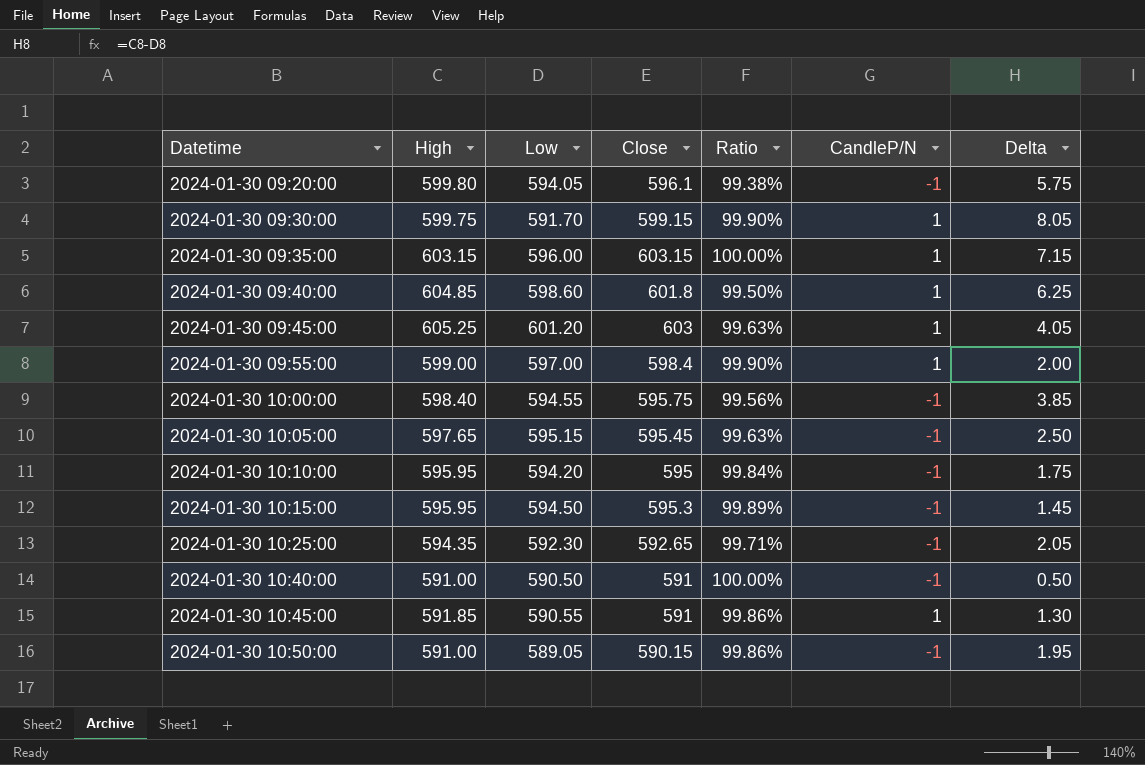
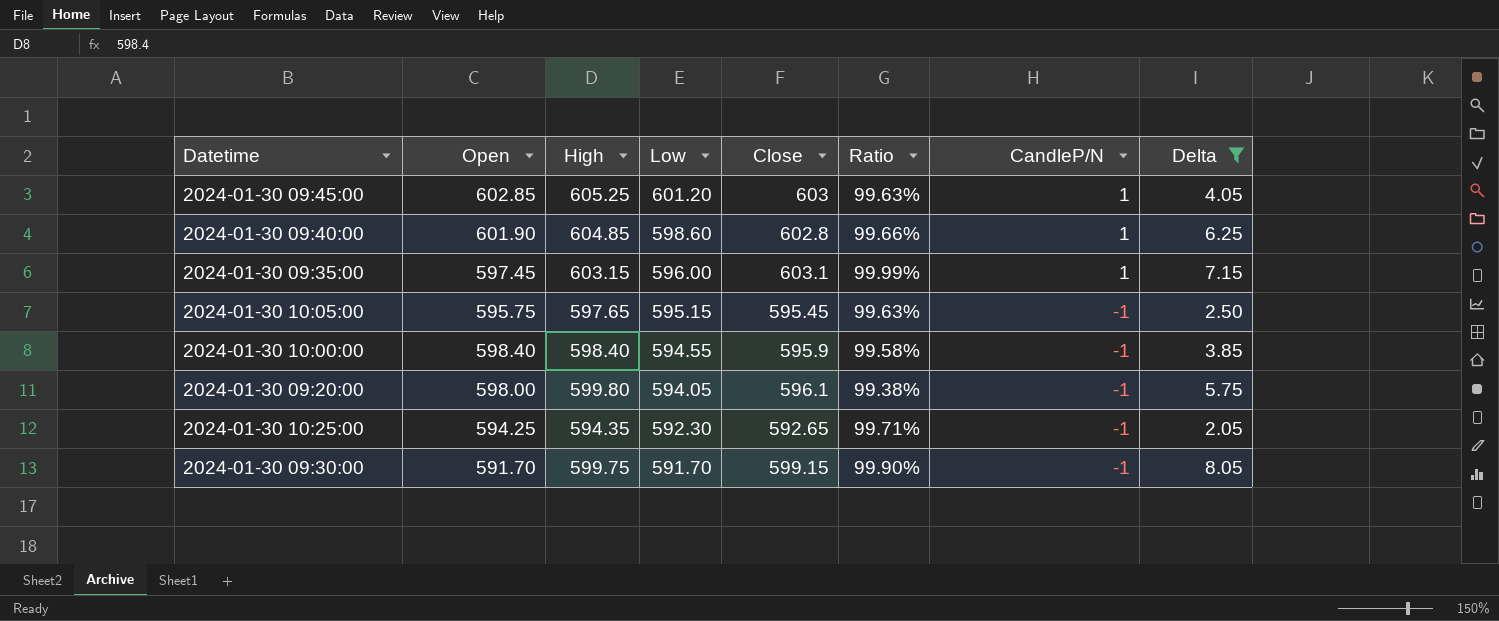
filter: none -> Delta >= 2.05
row order: Datetime ascending -> Low descending
column Open | position: none -> 2
2024-01-30 09:40:00 | Close: 601.8 -> 602.8
2024-01-30 09:40:00 | Ratio: 99.50% -> 99.66%
2024-01-30 09:35:00 | Close: 603.15 -> 603.1
2024-01-30 09:35:00 | Ratio: 100.00% -> 99.99%
2024-01-30 10:00:00 | Close: 595.75 -> 595.9
2024-01-30 10:00:00 | Ratio: 99.56% -> 99.58%
2024-01-30 09:30:00 | CandleP/N: 1 -> -1

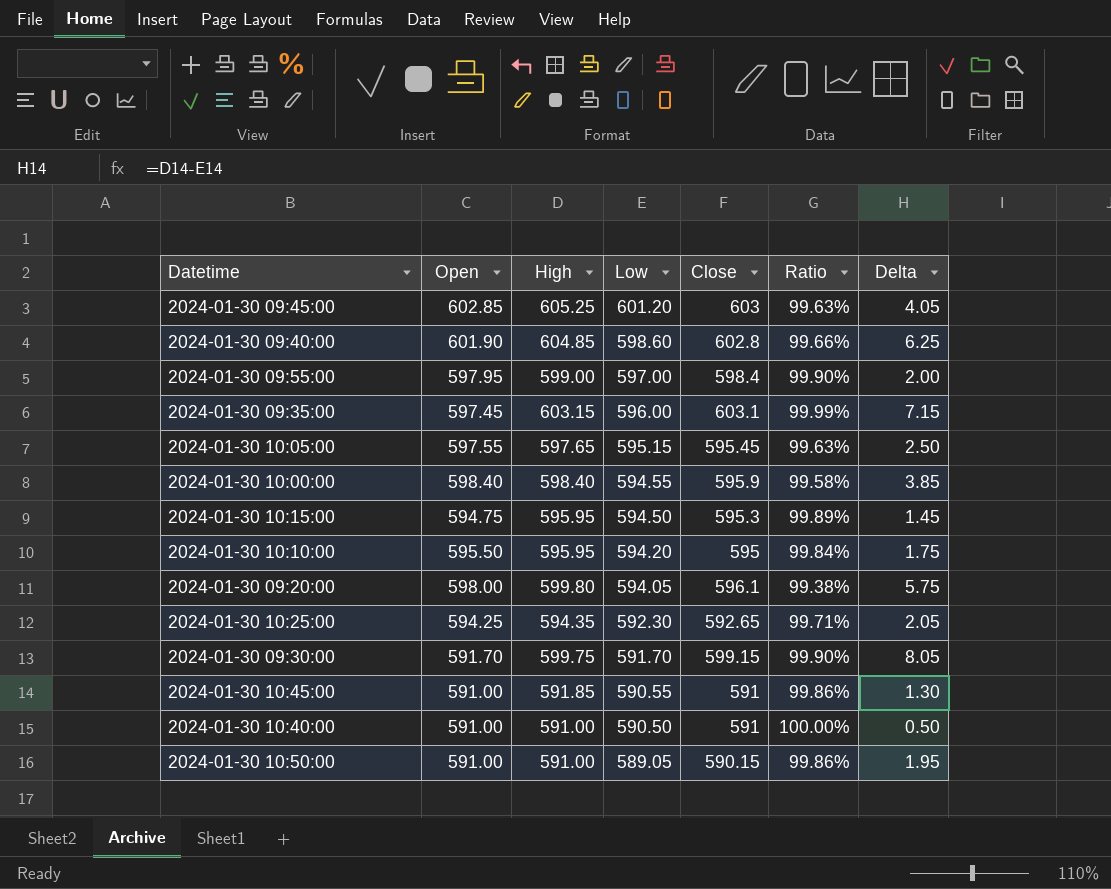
filter: Delta >= 2.05 -> none
column CandleP/N | position: 7 -> none
2024-01-30 10:05:00 | Open: 595.75 -> 597.55

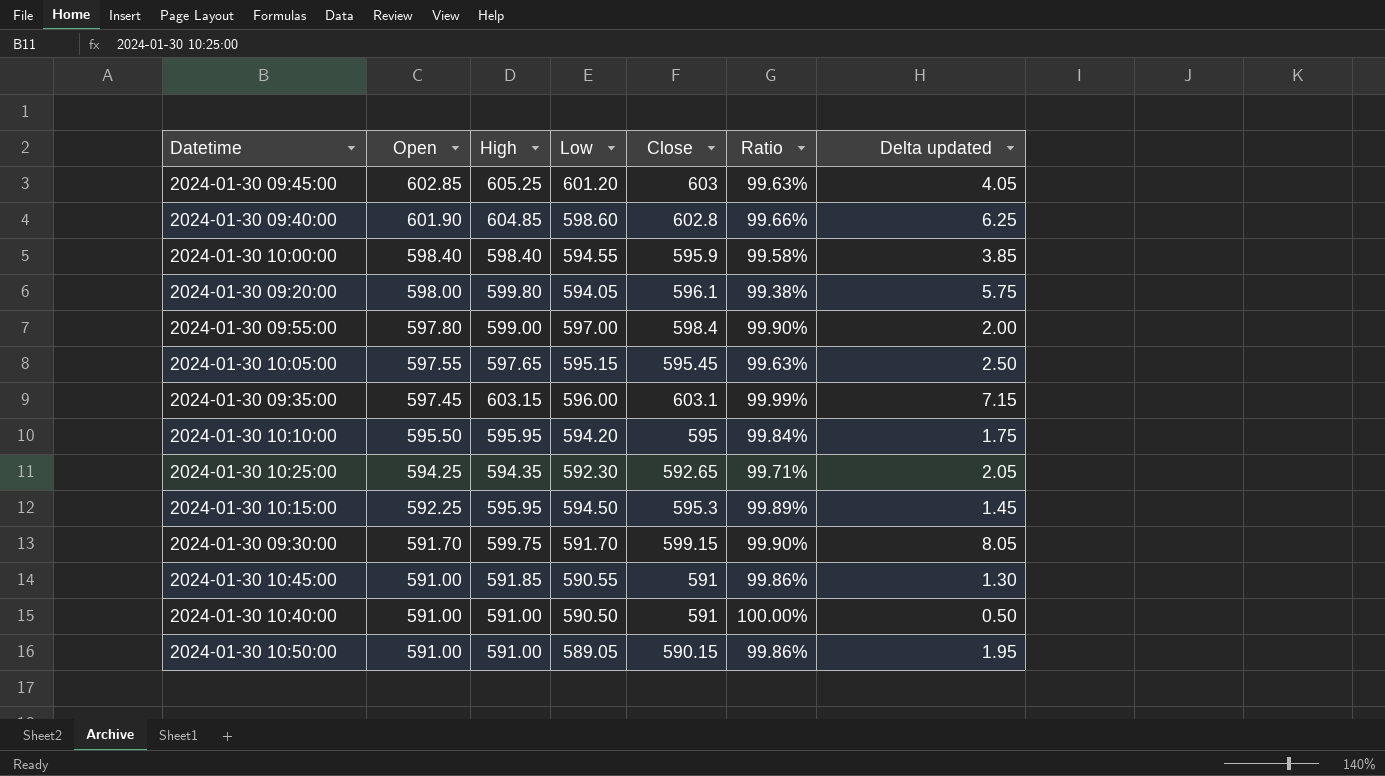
row order: Low descending -> Open descending
column name: Delta -> Delta updated
2024-01-30 09:55:00 | Open: 597.95 -> 597.80
2024-01-30 10:15:00 | Open: 594.75 -> 592.25

